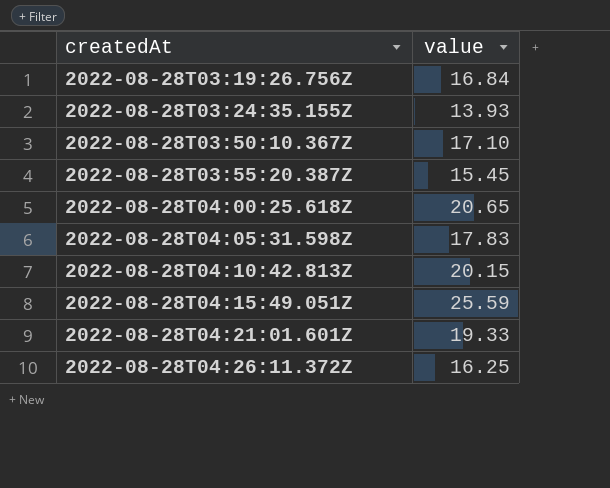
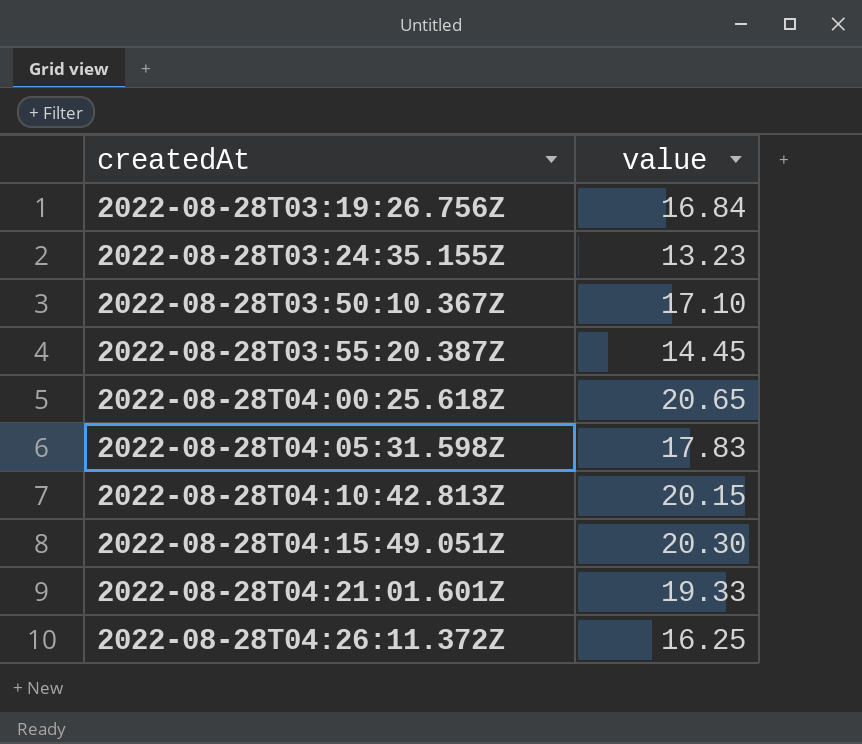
2022-08-28T03:24:35.155Z | value: 13.93 -> 13.23
2022-08-28T03:55:20.387Z | value: 15.45 -> 14.45
2022-08-28T04:15:49.051Z | value: 25.59 -> 20.30

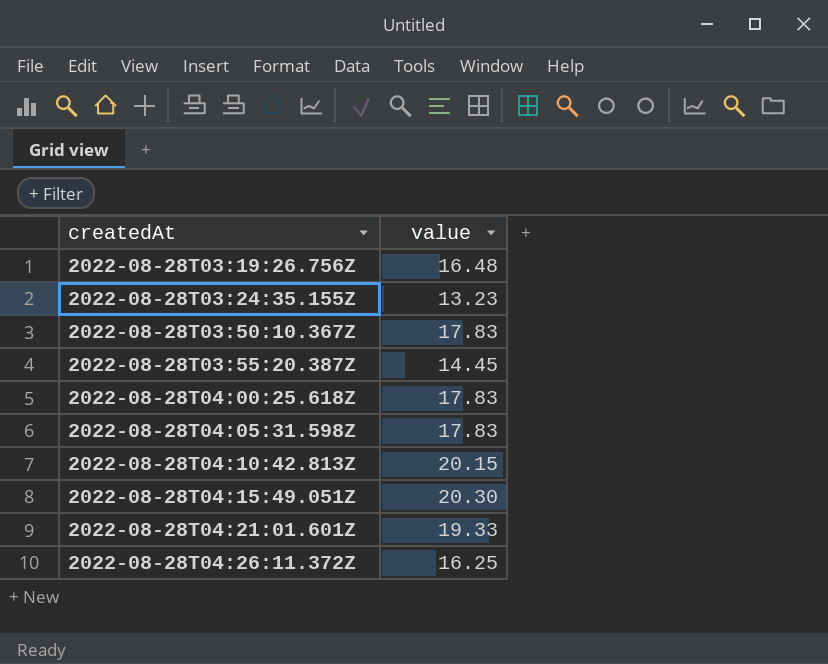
2022-08-28T03:19:26.756Z | value: 16.84 -> 16.48
2022-08-28T03:50:10.367Z | value: 17.10 -> 17.83
2022-08-28T04:00:25.618Z | value: 20.65 -> 17.83

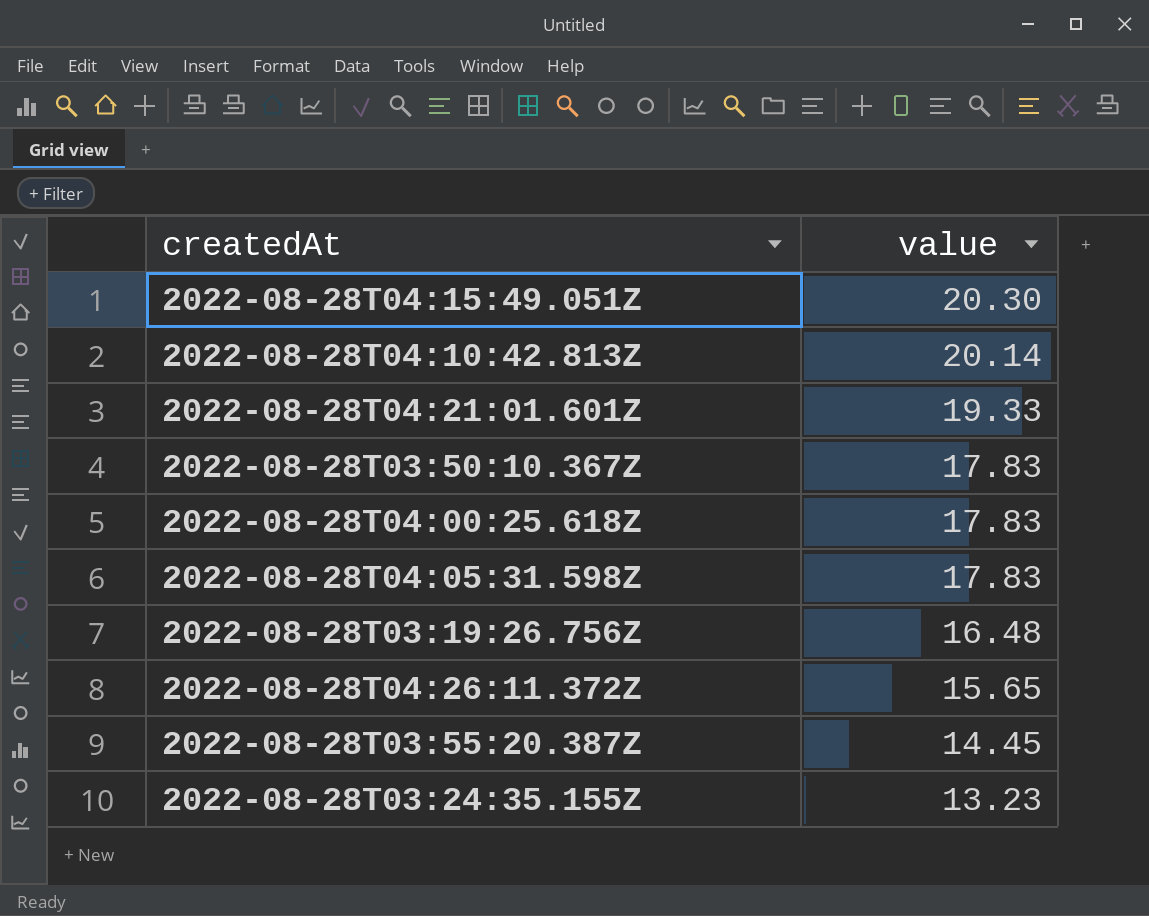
row order: createdAt ascending -> value descending
2022-08-28T04:10:42.813Z | value: 20.15 -> 20.14
2022-08-28T04:26:11.372Z | value: 16.25 -> 15.65

